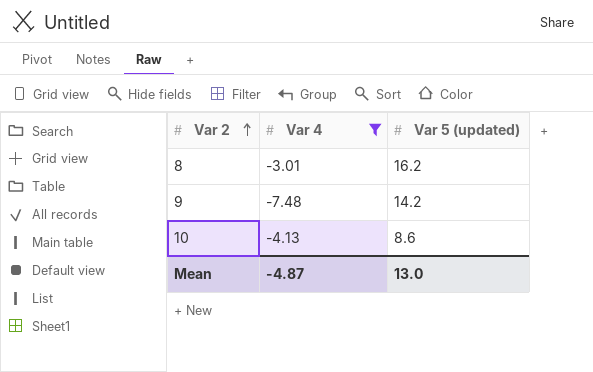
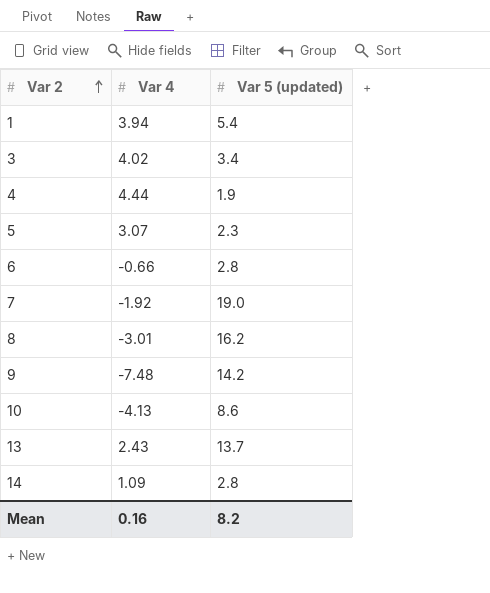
filter: Var 4 <= -3.01 -> none
Mean | Var 4: -4.87 -> 0.16
Mean | Var 5 (updated): 13.0 -> 8.2

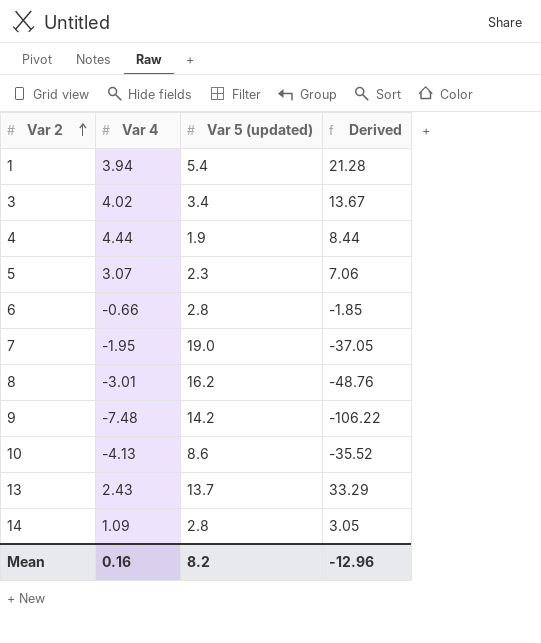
column Derived | formula: none -> [Var 4] * [Var 5 (updated)]
7 | Var 4: -1.92 -> -1.95

